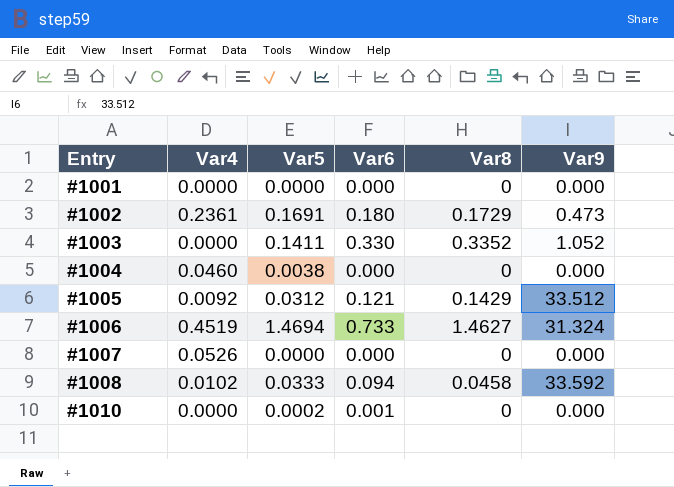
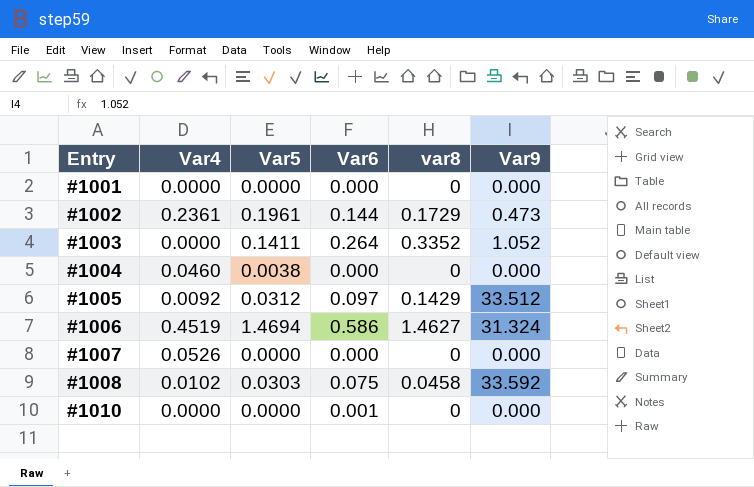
column name: Var8 -> var8
#1002 | Var5: 0.1691 -> 0.1961
#1002 | Var6: 0.180 -> 0.144
#1003 | Var6: 0.330 -> 0.264
#1005 | Var6: 0.121 -> 0.097
#1006 | Var6: 0.733 -> 0.586
#1008 | Var5: 0.0333 -> 0.0303
#1008 | Var6: 0.094 -> 0.075
#1010 | Var5: 0.0002 -> 0.0000

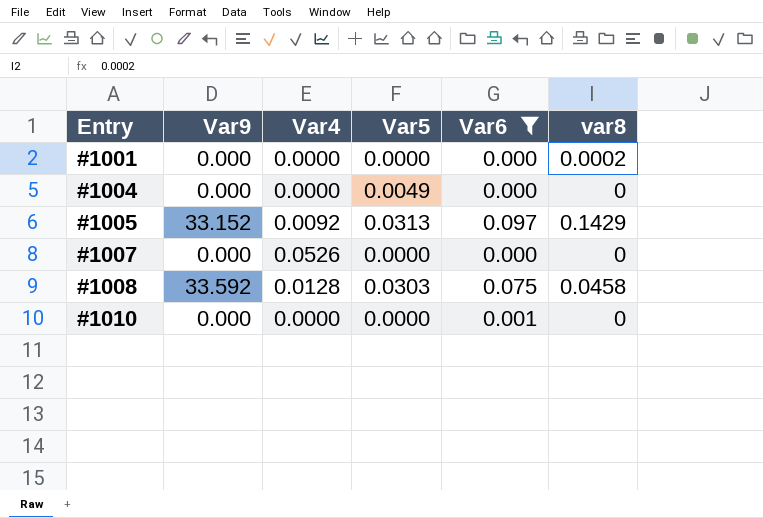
filter: none -> Var6 <= 0.097
column Var9 | position: 6 -> 2
#1001 | var8: 0 -> 0.0002
#1004 | Var4: 0.0460 -> 0.0000
#1004 | Var5: 0.0038 -> 0.0049
#1005 | Var9: 33.512 -> 33.152
#1005 | Var5: 0.0312 -> 0.0313
#1008 | Var4: 0.0102 -> 0.0128

